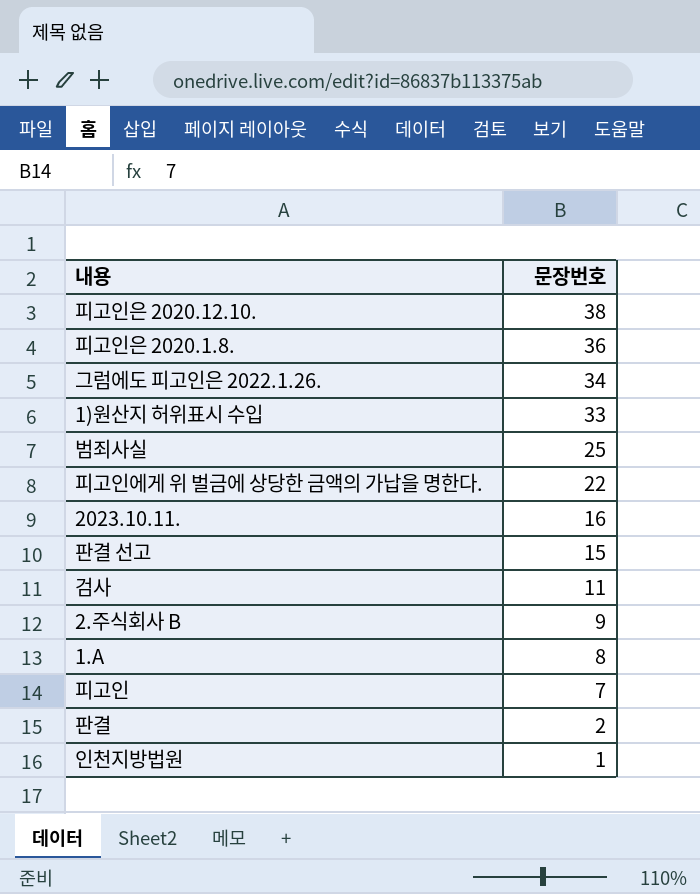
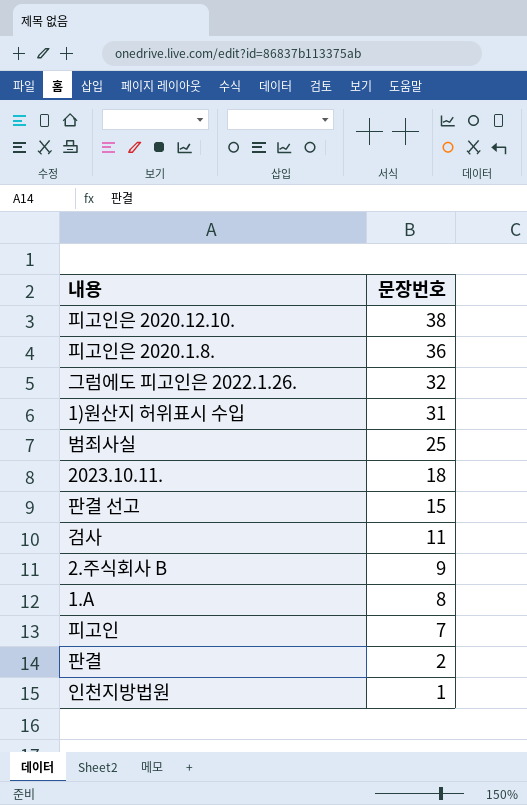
row 피고인에게 위 벌금에 상당한 금액의 가납을 명한다.: 22 -> none
그럼에도 피고인은 2022.1.26. | 문장번호: 34 -> 32
1)원산지 허위표시 수입 | 문장번호: 33 -> 31
2023.10.11. | 문장번호: 16 -> 18

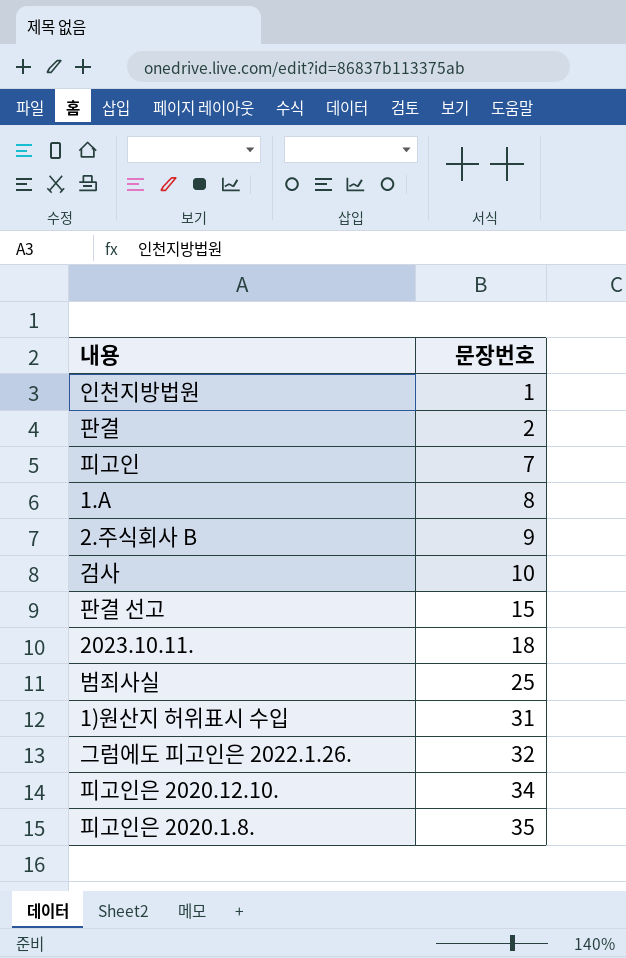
row order: 문장번호 descending -> 문장번호 ascending
검사 | 문장번호: 11 -> 10
피고인은 2020.12.10. | 문장번호: 38 -> 34
피고인은 2020.1.8. | 문장번호: 36 -> 35

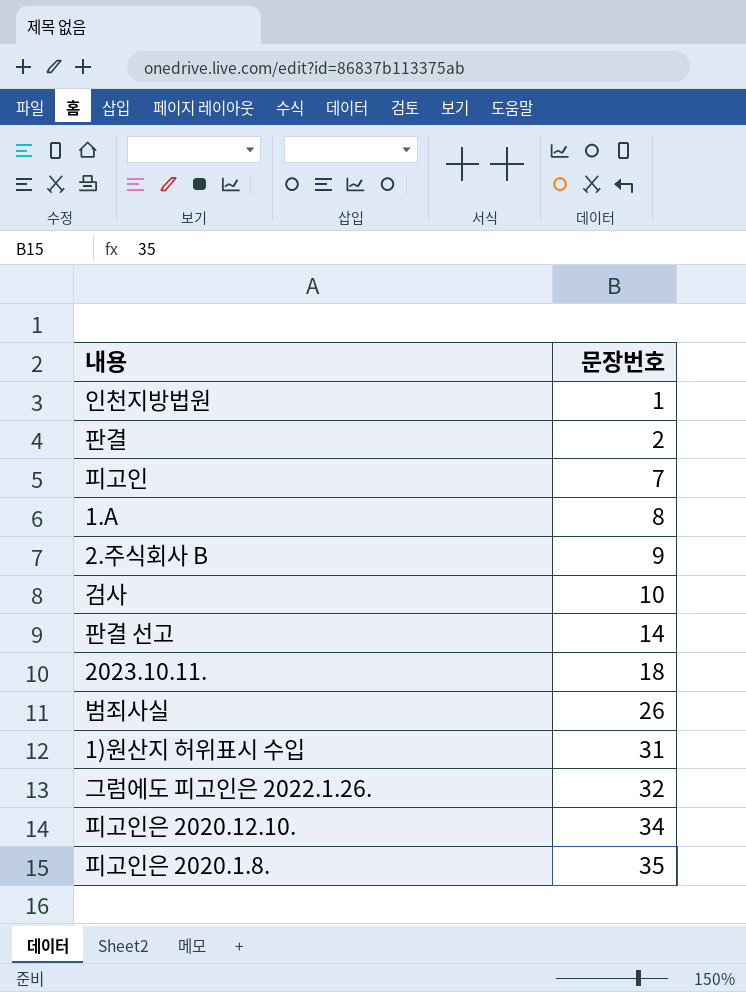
판결 선고 | 문장번호: 15 -> 14
범죄사실 | 문장번호: 25 -> 26

